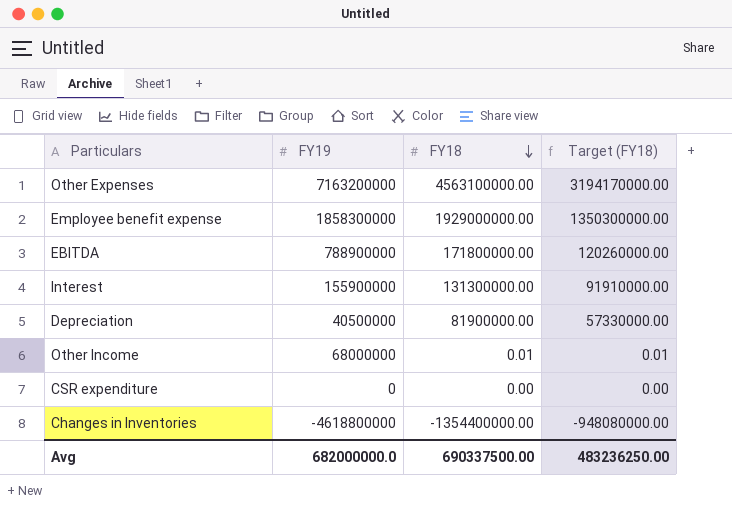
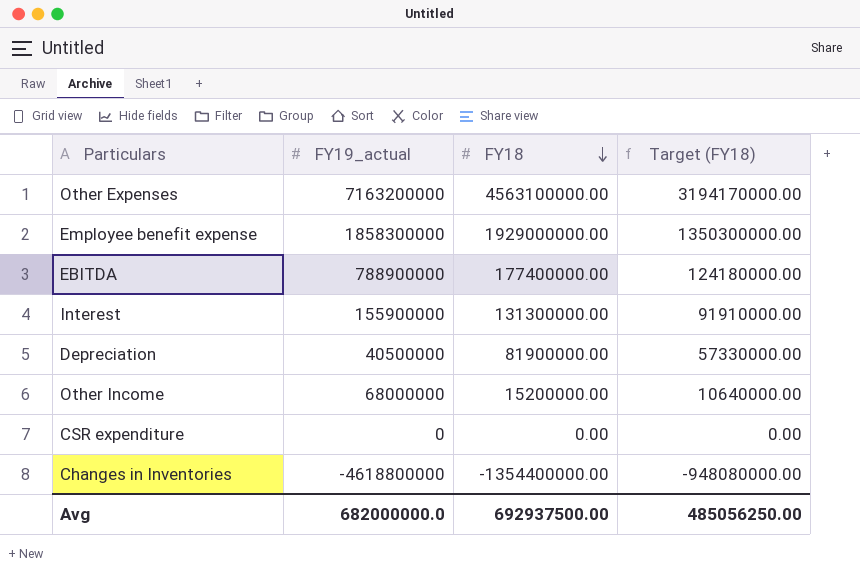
column name: FY19 -> FY19_actual
EBITDA | FY18: 171800000.00 -> 177400000.00
EBITDA | Target (FY18): 120260000.00 -> 124180000.00
Other Income | FY18: 0.01 -> 15200000.00
Other Income | Target (FY18): 0.01 -> 10640000.00
Avg | FY18: 690337500.00 -> 692937500.00
Avg | Target (FY18): 483236250.00 -> 485056250.00

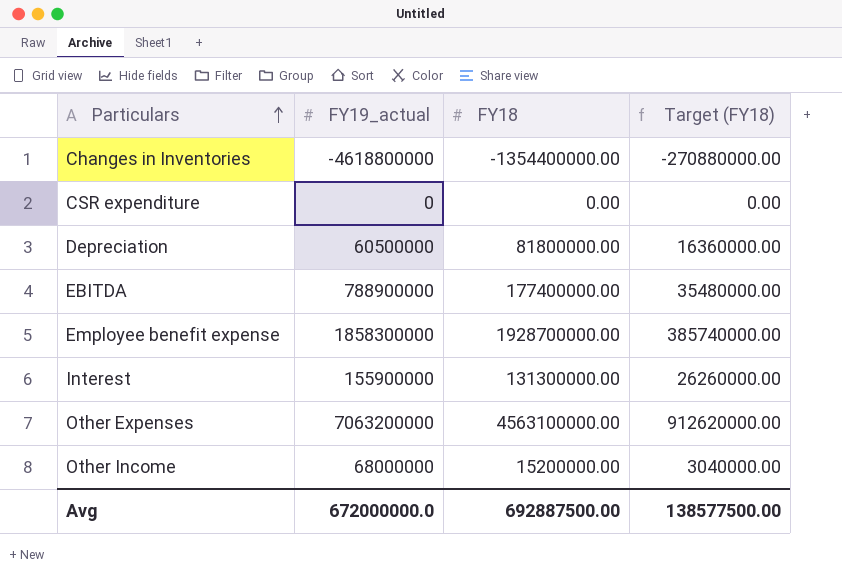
row order: FY18 descending -> Particulars ascending
column Target (FY18) | formula: [FY18] * 0.7 -> [FY18] * 0.2
Depreciation | FY19_actual: 40500000 -> 60500000
Depreciation | FY18: 81900000.00 -> 81800000.00
Employee benefit expense | FY18: 1929000000.00 -> 1928700000.00
Other Expenses | FY19_actual: 7163200000 -> 7063200000
Avg | FY19_actual: 682000000.0 -> 672000000.0
Avg | FY18: 692937500.00 -> 692887500.00
Avg | Target (FY18): 485056250.00 -> 138577500.00

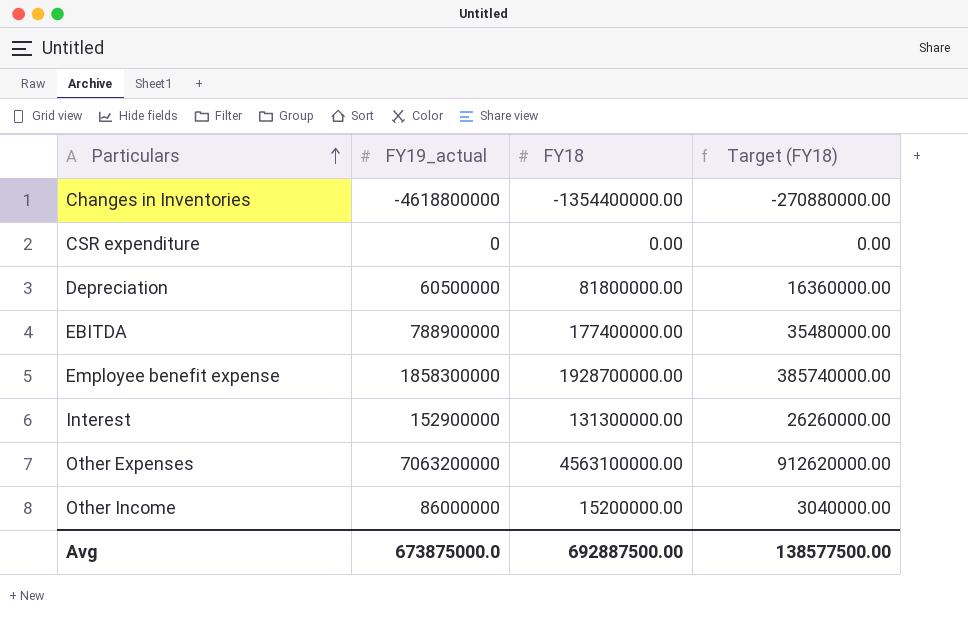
Interest | FY19_actual: 155900000 -> 152900000
Other Income | FY19_actual: 68000000 -> 86000000
Avg | FY19_actual: 672000000.0 -> 673875000.0

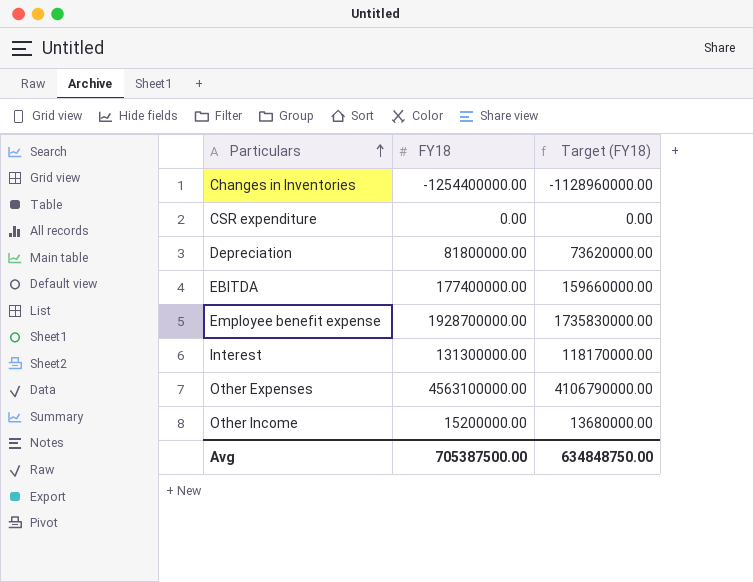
column FY19_actual | position: 2 -> none
column Target (FY18) | formula: [FY18] * 0.2 -> [FY18] * 0.9
Changes in Inventories | FY18: -1354400000.00 -> -1254400000.00
Avg | FY18: 692887500.00 -> 705387500.00
Avg | Target (FY18): 138577500.00 -> 634848750.00

